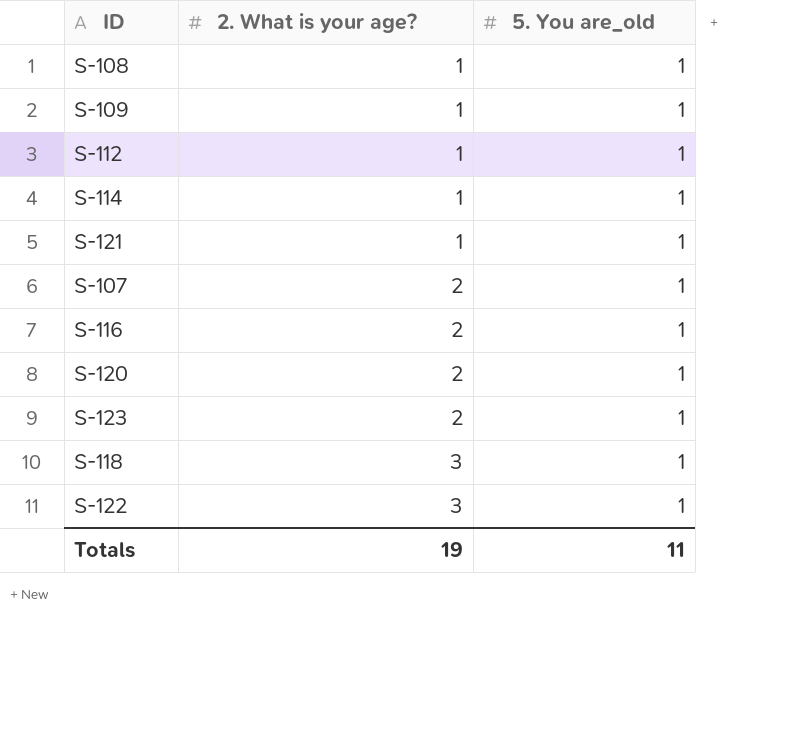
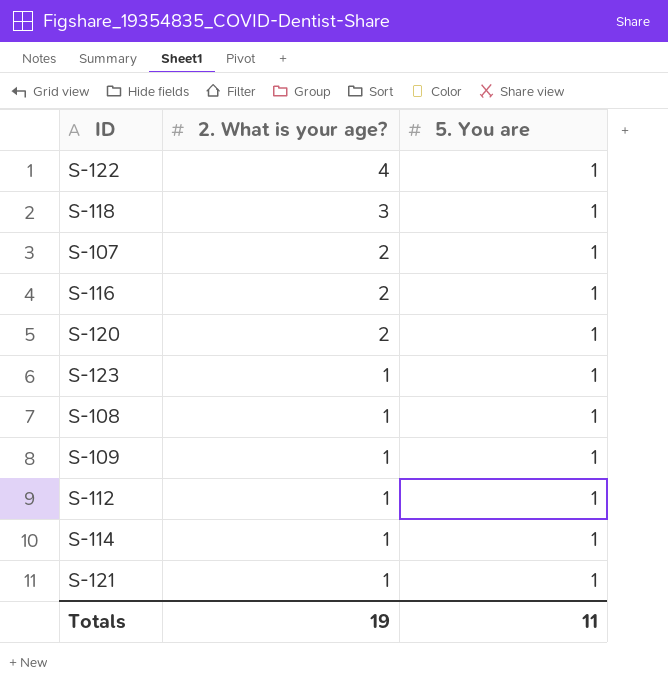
row order: 2. What is your age? ascending -> 2. What is your age? descending
column name: 5. You are_old -> 5. You are
S-122 | 2. What is your age?: 3 -> 4
S-123 | 2. What is your age?: 2 -> 1

